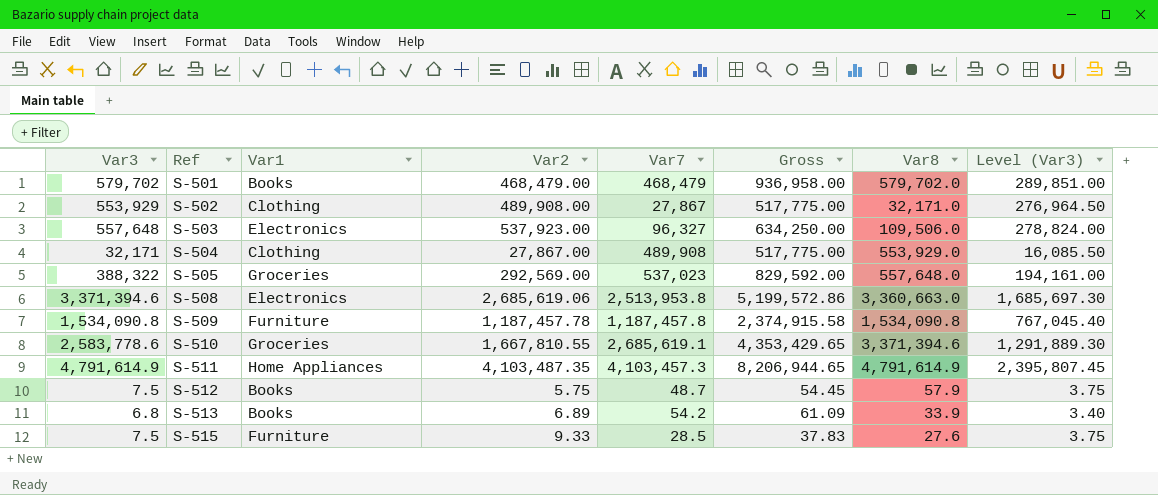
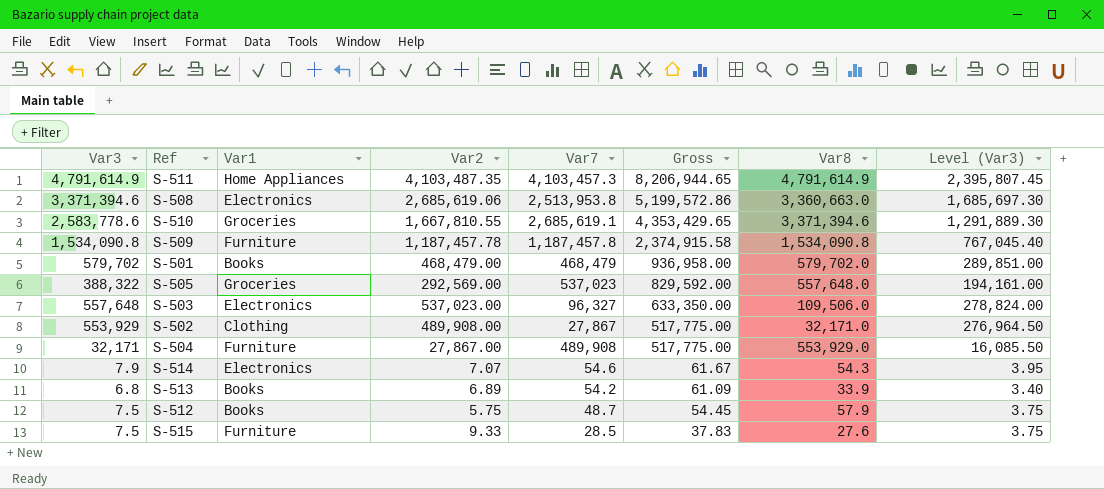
row order: Ref ascending -> Gross descending
S-503 | Var2: 537,923.00 -> 537,023.00
S-503 | Gross: 634,250.00 -> 633,350.00
S-504 | Var1: Clothing -> Furniture
row S-514: none -> 7.9 | Electronics | 7.07 | 54.6 | 61.67 | 54.3 | 3.95

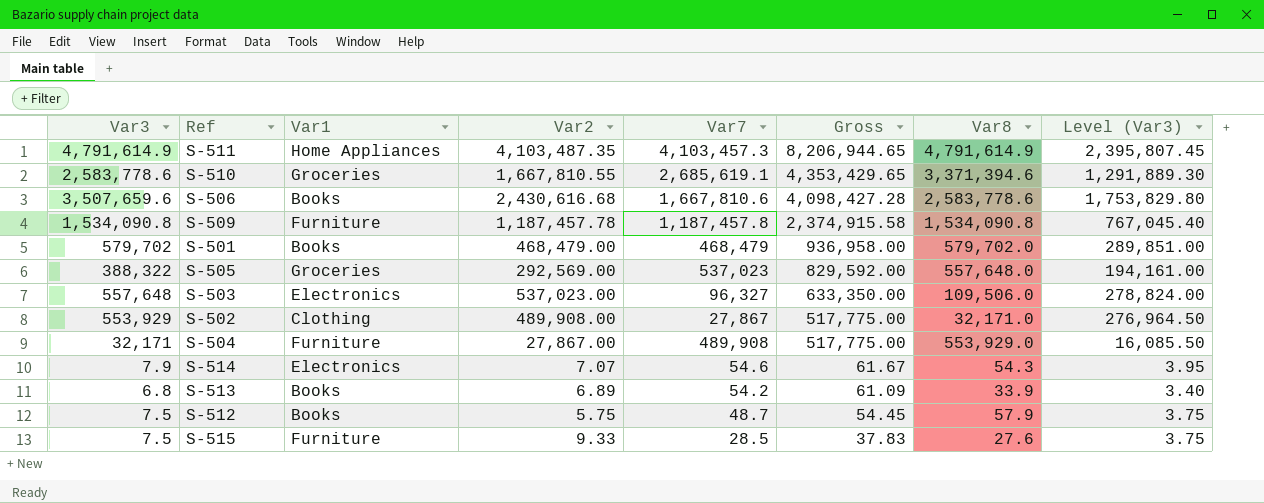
row S-508: 3,371,394.6 | Electronics | 2,685,619.06 | 2,513,953.8 | 5,199,572.86 | 3,360,663.0 | 1,685,697.30 -> none
row S-506: none -> 3,507,659.6 | Books | 2,430,616.68 | 1,667,810.6 | 4,098,427.28 | 2,583,778.6 | 1,753,829.80

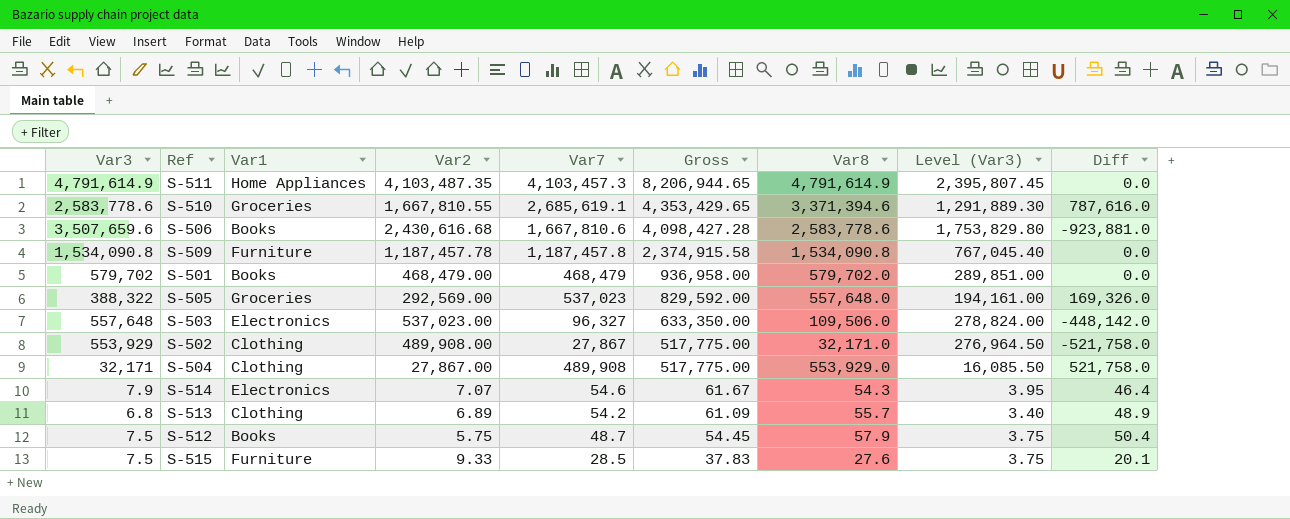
column Diff | formula: none -> [Var8] - [Var3]
S-504 | Var1: Furniture -> Clothing
S-513 | Var1: Books -> Clothing
S-513 | Var8: 33.9 -> 55.7

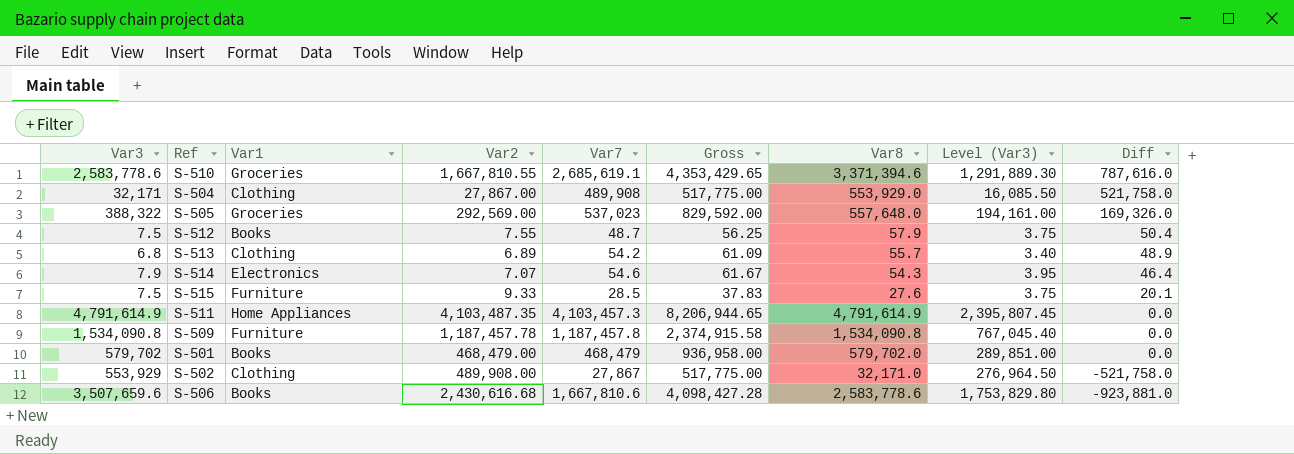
row order: Gross descending -> Diff descending
row S-503: 557,648 | Electronics | 537,023.00 | 96,327 | 633,350.00 | 109,506.0 | 278,824.00 | -448,142.0 -> none
S-512 | Var2: 5.75 -> 7.55
S-512 | Gross: 54.45 -> 56.25

